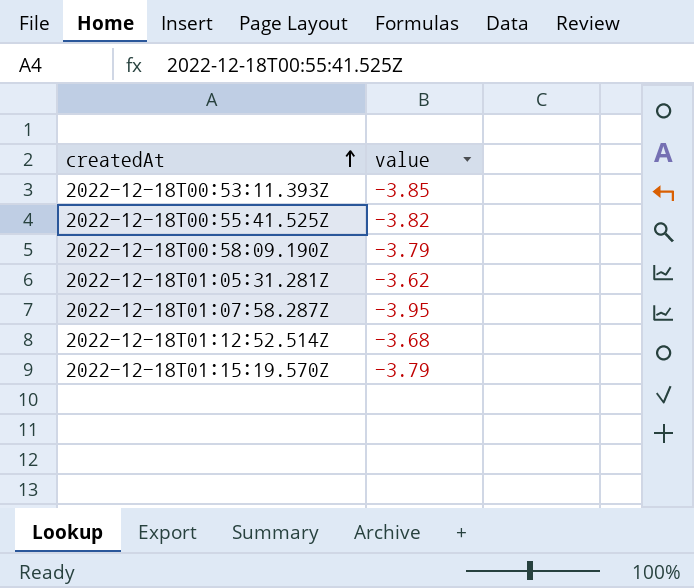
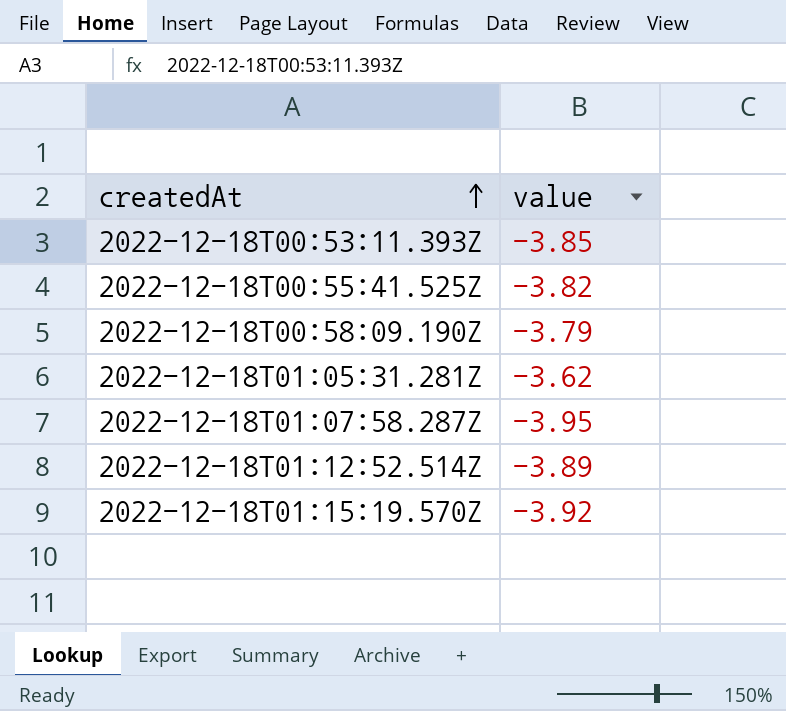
2022-12-18T01:12:52.514Z | value: -3.68 -> -3.89
2022-12-18T01:15:19.570Z | value: -3.79 -> -3.92

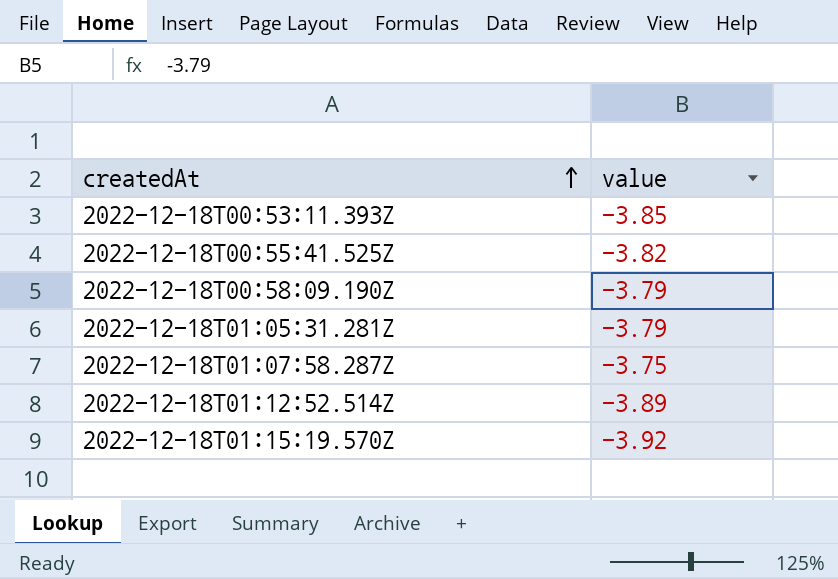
2022-12-18T01:05:31.281Z | value: -3.62 -> -3.79
2022-12-18T01:07:58.287Z | value: -3.95 -> -3.75

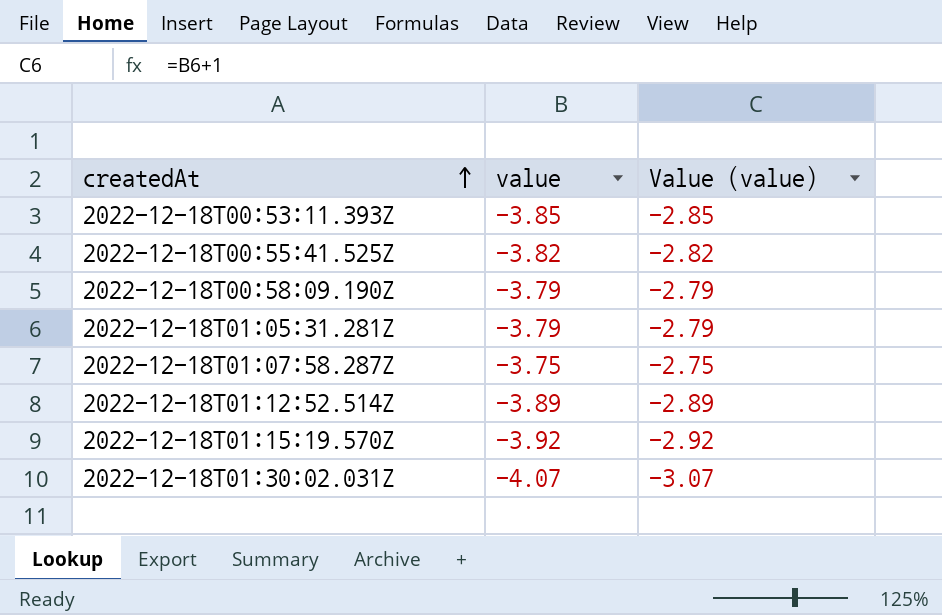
column Value (value) | formula: none -> [value] + 1
row 2022-12-18T01:30:02.031Z: none -> -4.07 | -3.07

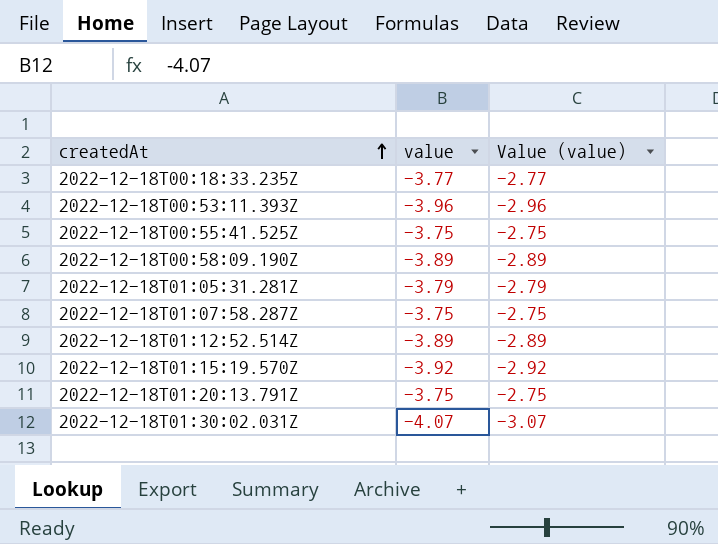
row 2022-12-18T00:18:33.235Z: none -> -3.77 | -2.77
2022-12-18T00:53:11.393Z | value: -3.85 -> -3.96
2022-12-18T00:53:11.393Z | Value (value): -2.85 -> -2.96
2022-12-18T00:55:41.525Z | value: -3.82 -> -3.75
2022-12-18T00:55:41.525Z | Value (value): -2.82 -> -2.75
2022-12-18T00:58:09.190Z | value: -3.79 -> -3.89
2022-12-18T00:58:09.190Z | Value (value): -2.79 -> -2.89
row 2022-12-18T01:20:13.791Z: none -> -3.75 | -2.75

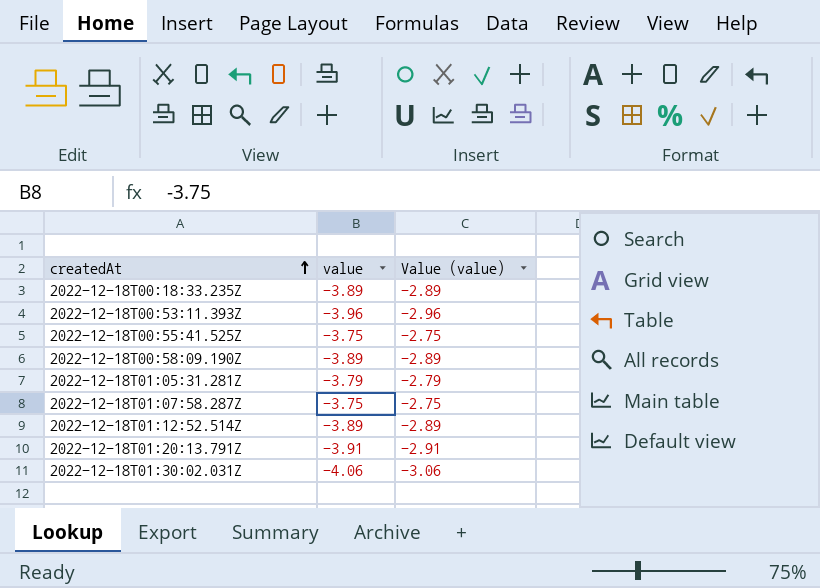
row 2022-12-18T01:15:19.570Z: -3.92 | -2.92 -> none
2022-12-18T00:18:33.235Z | value: -3.77 -> -3.89
2022-12-18T00:18:33.235Z | Value (value): -2.77 -> -2.89
2022-12-18T01:20:13.791Z | value: -3.75 -> -3.91
2022-12-18T01:20:13.791Z | Value (value): -2.75 -> -2.91
2022-12-18T01:30:02.031Z | value: -4.07 -> -4.06
2022-12-18T01:30:02.031Z | Value (value): -3.07 -> -3.06

